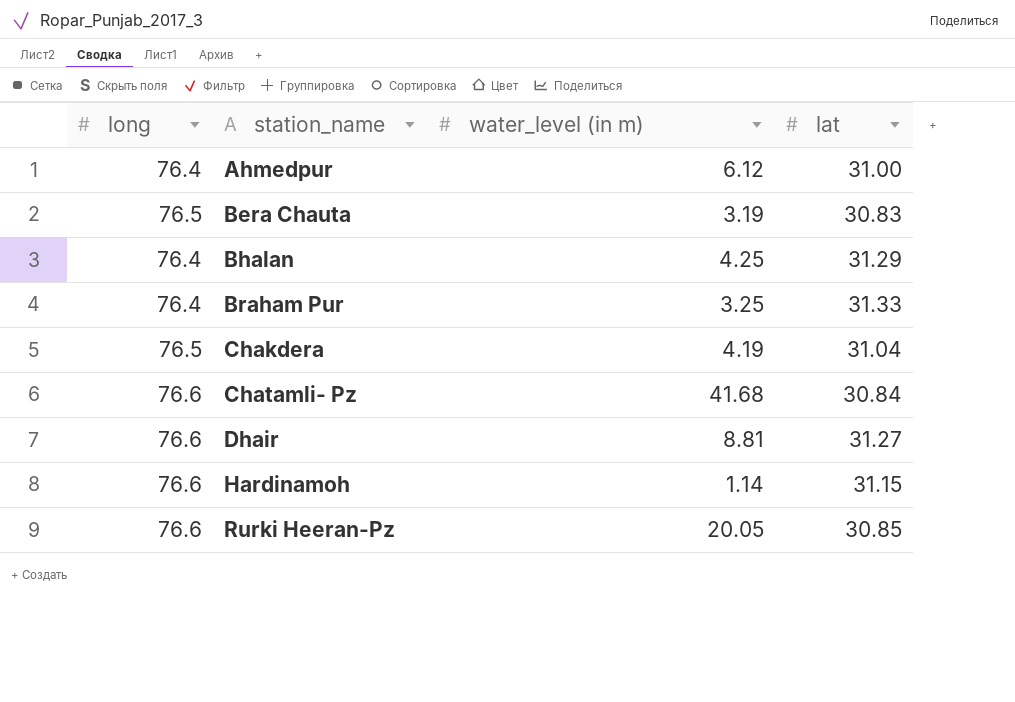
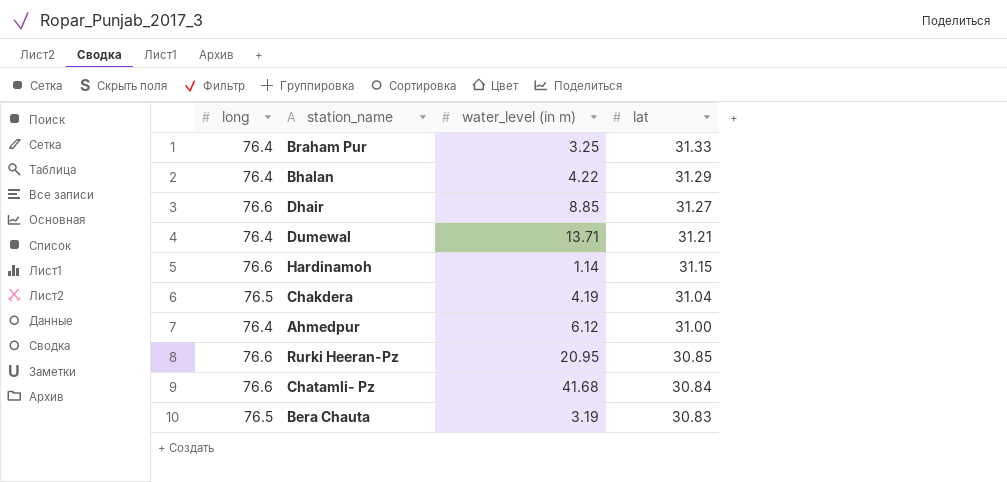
row order: station_name ascending -> lat descending
Bhalan | water_level (in m): 4.25 -> 4.22
Dhair | water_level (in m): 8.81 -> 8.85
row Dumewal: none -> 76.4 | 13.71 | 31.21
Rurki Heeran-Pz | water_level (in m): 20.05 -> 20.95

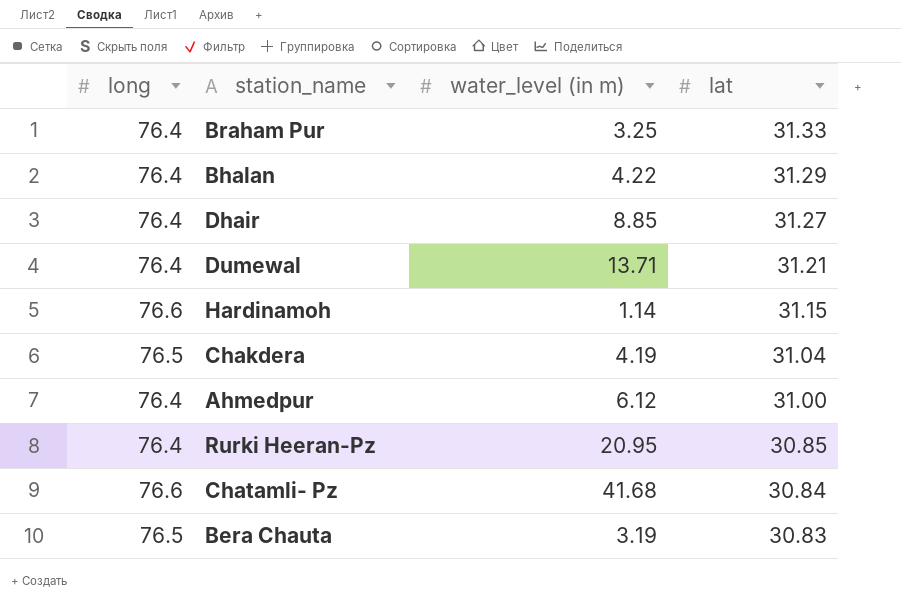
Dhair | long: 76.6 -> 76.4
Rurki Heeran-Pz | long: 76.6 -> 76.4

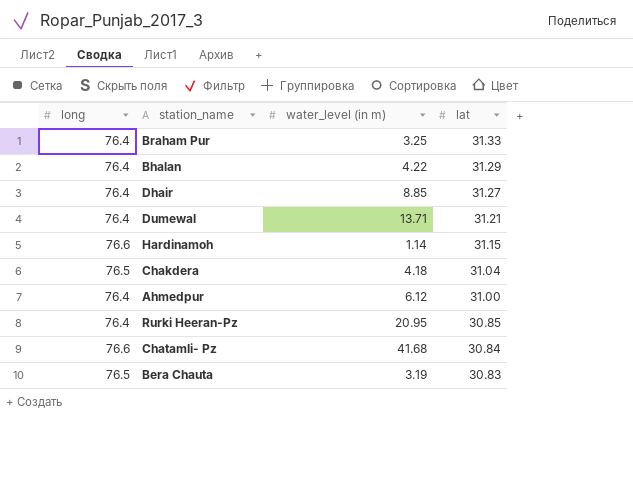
Chakdera | water_level (in m): 4.19 -> 4.18

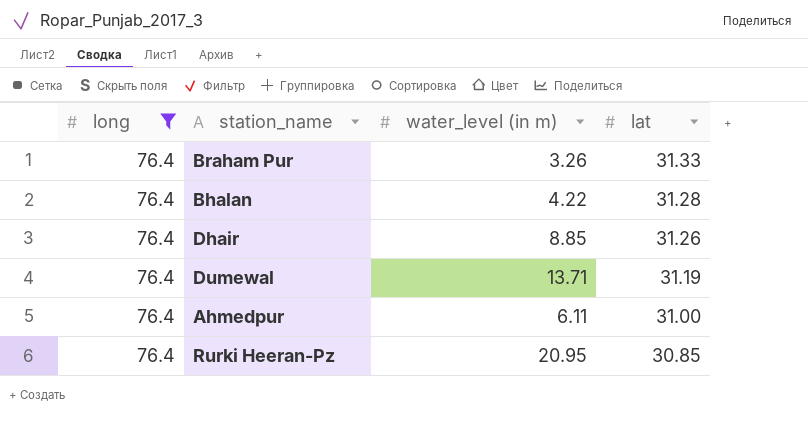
filter: none -> long = 76.4
Braham Pur | water_level (in m): 3.25 -> 3.26
Bhalan | lat: 31.29 -> 31.28
Dhair | lat: 31.27 -> 31.26
Dumewal | lat: 31.21 -> 31.19
Ahmedpur | water_level (in m): 6.12 -> 6.11

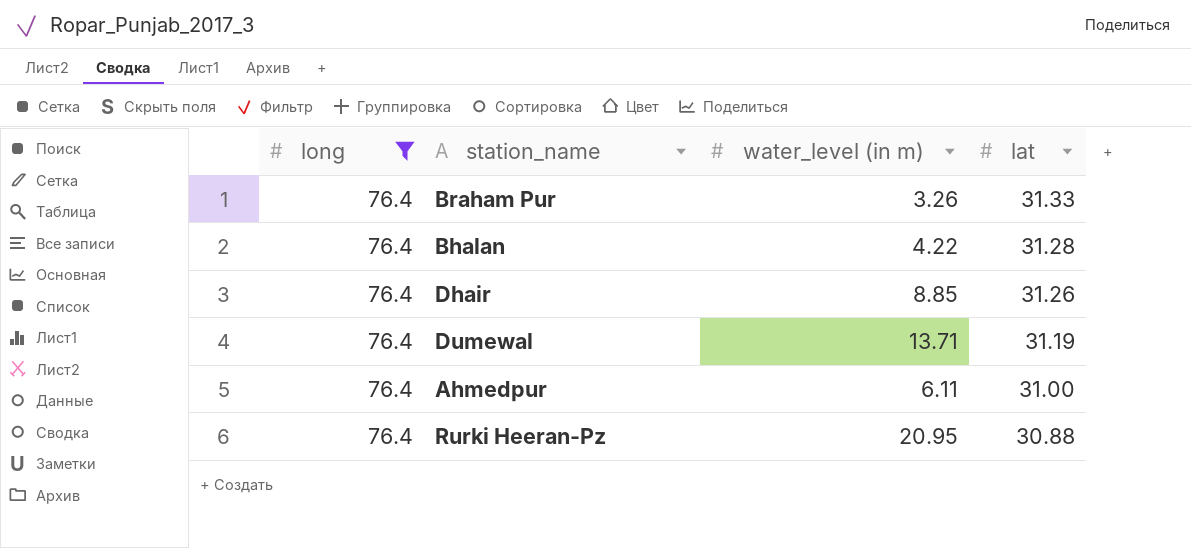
Rurki Heeran-Pz | lat: 30.85 -> 30.88

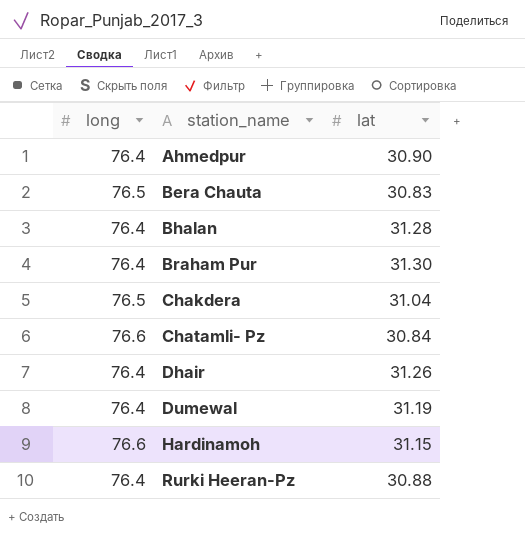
filter: long = 76.4 -> none
row order: lat descending -> station_name ascending
column water_level (in m) | position: 3 -> none
Ahmedpur | lat: 31.00 -> 30.90
Braham Pur | lat: 31.33 -> 31.30

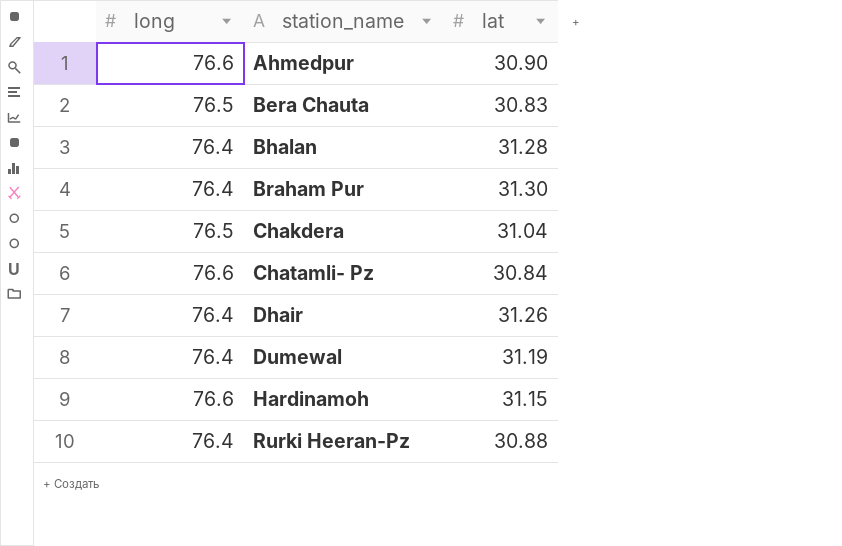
Ahmedpur | long: 76.4 -> 76.6

